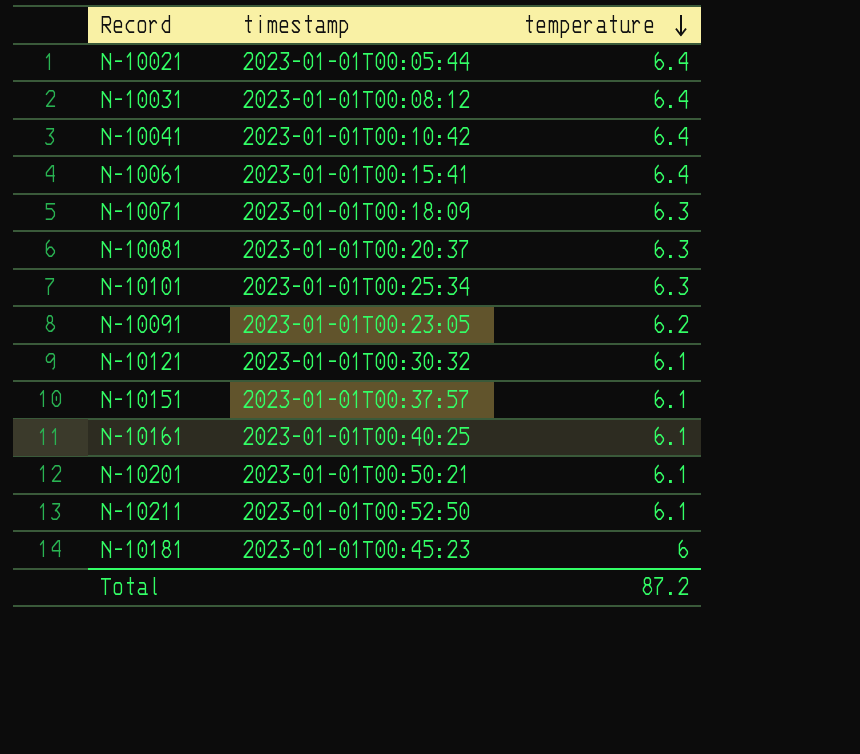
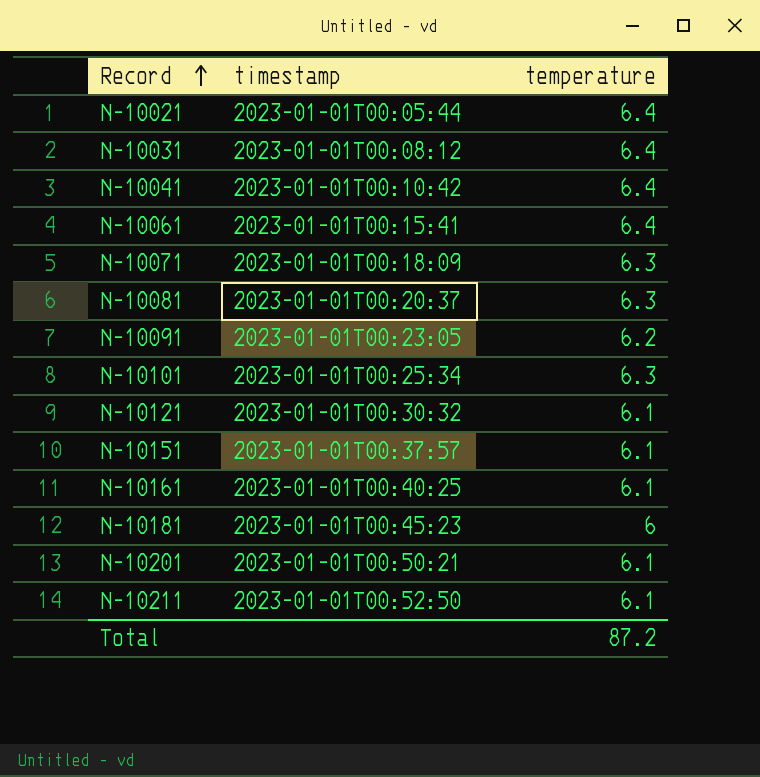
row order: temperature descending -> Record ascending

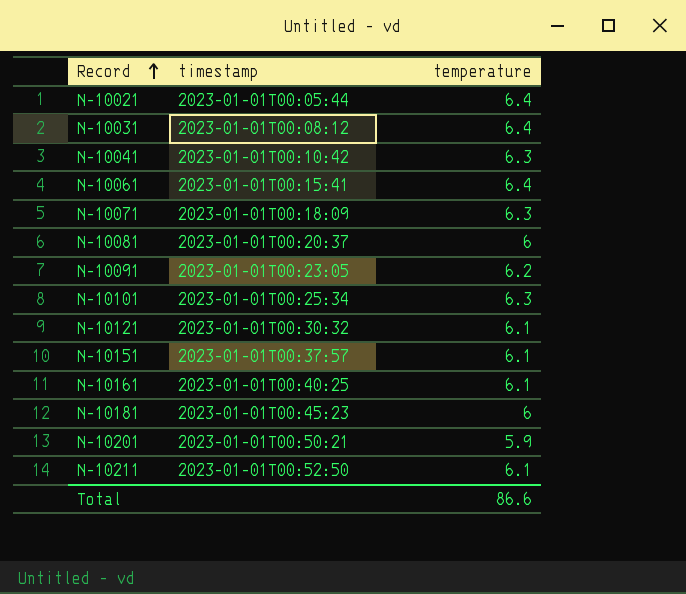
N-10041 | temperature: 6.4 -> 6.3
N-10081 | temperature: 6.3 -> 6
N-10201 | temperature: 6.1 -> 5.9
Total | temperature: 87.2 -> 86.6

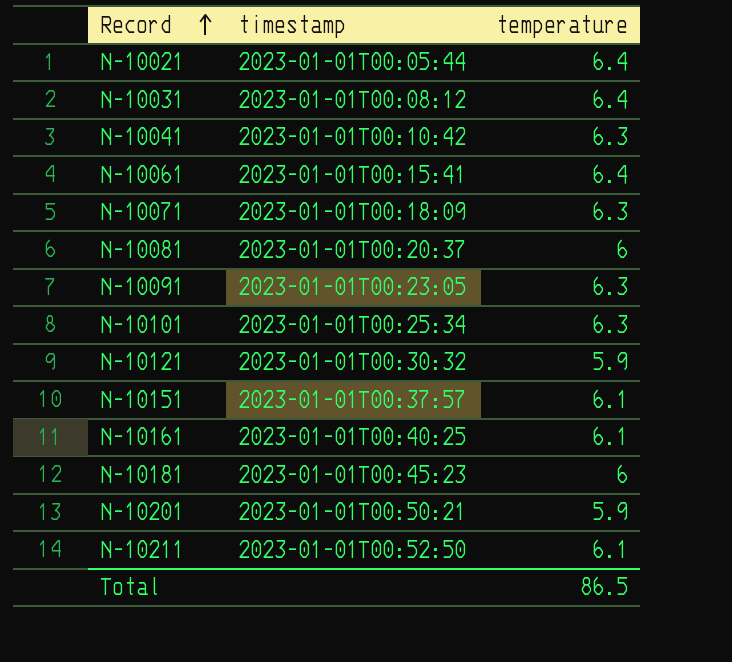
N-10091 | temperature: 6.2 -> 6.3
N-10121 | temperature: 6.1 -> 5.9
Total | temperature: 86.6 -> 86.5

